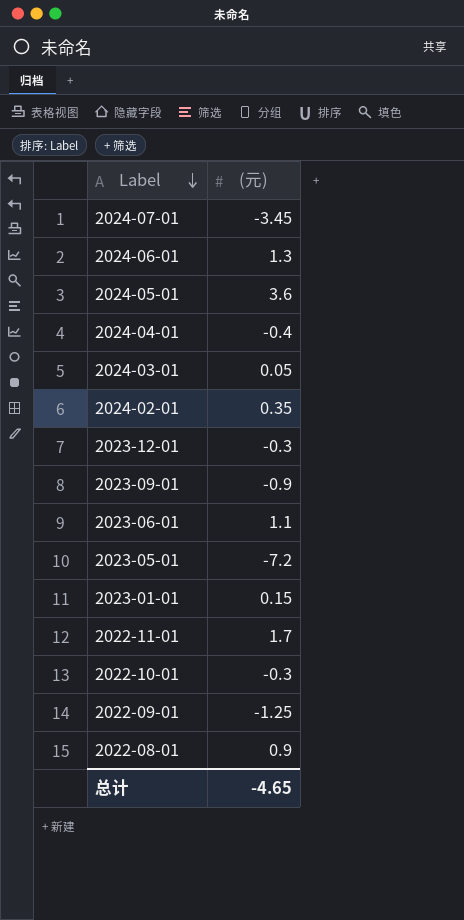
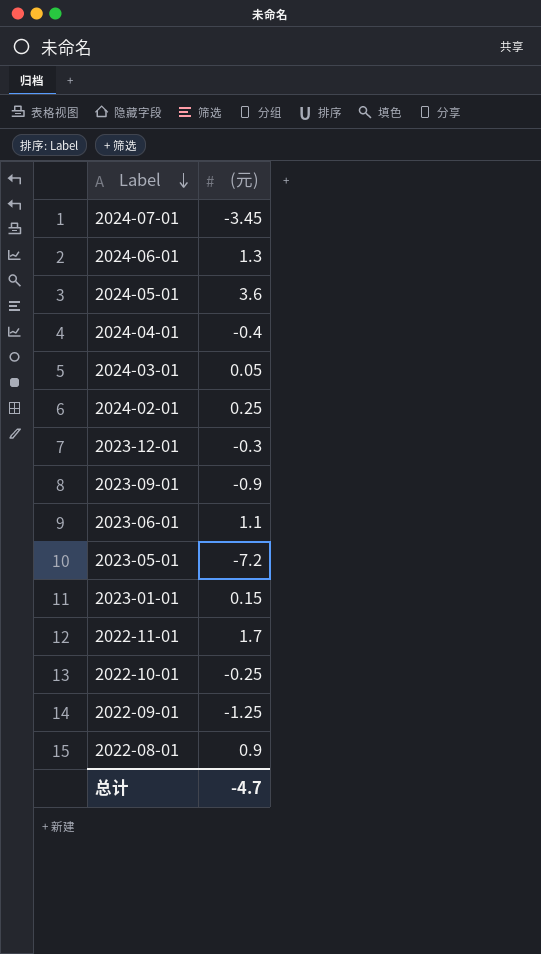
2024-02-01 | (元): 0.35 -> 0.25
2022-10-01 | (元): -0.3 -> -0.25
总计 | (元): -4.65 -> -4.7

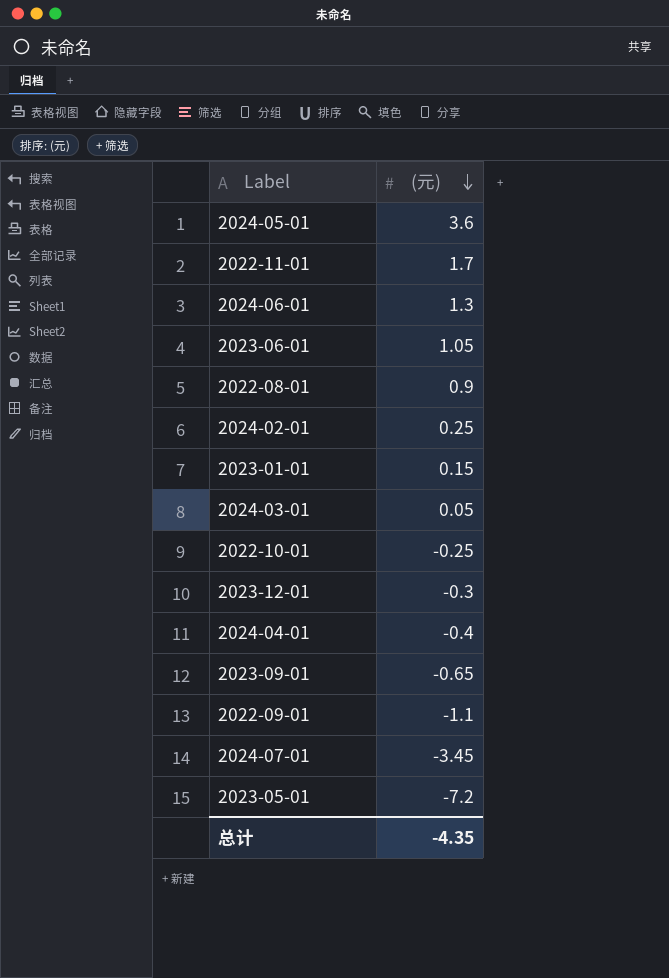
row order: Label descending -> (元) descending
2023-06-01 | (元): 1.1 -> 1.05
2023-09-01 | (元): -0.9 -> -0.65
2022-09-01 | (元): -1.25 -> -1.1
总计 | (元): -4.7 -> -4.35

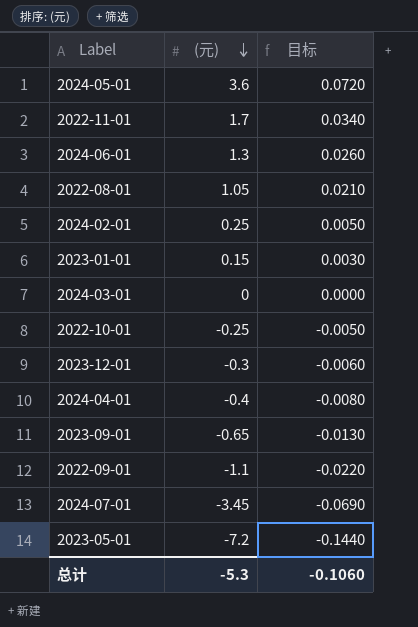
column 目标 | formula: none -> [(元)] * 0.02
row 2023-06-01: 1.05 -> none
2022-08-01 | (元): 0.9 -> 1.05
2024-03-01 | (元): 0.05 -> 0
总计 | (元): -4.35 -> -5.3

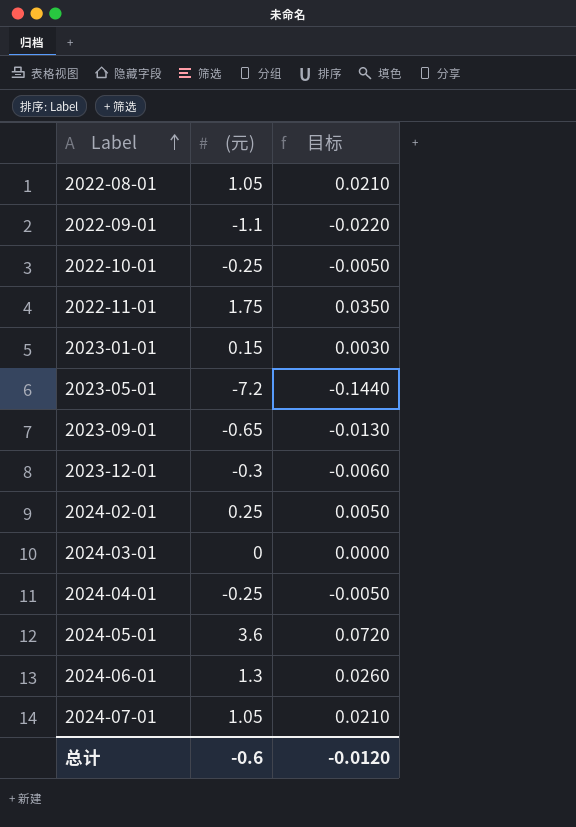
row order: (元) descending -> Label ascending
2022-11-01 | (元): 1.7 -> 1.75
2022-11-01 | 目标: 0.0340 -> 0.0350
2024-04-01 | (元): -0.4 -> -0.25
2024-04-01 | 目标: -0.0080 -> -0.0050
2024-07-01 | (元): -3.45 -> 1.05
2024-07-01 | 目标: -0.0690 -> 0.0210
总计 | (元): -5.3 -> -0.6
总计 | 目标: -0.1060 -> -0.0120

